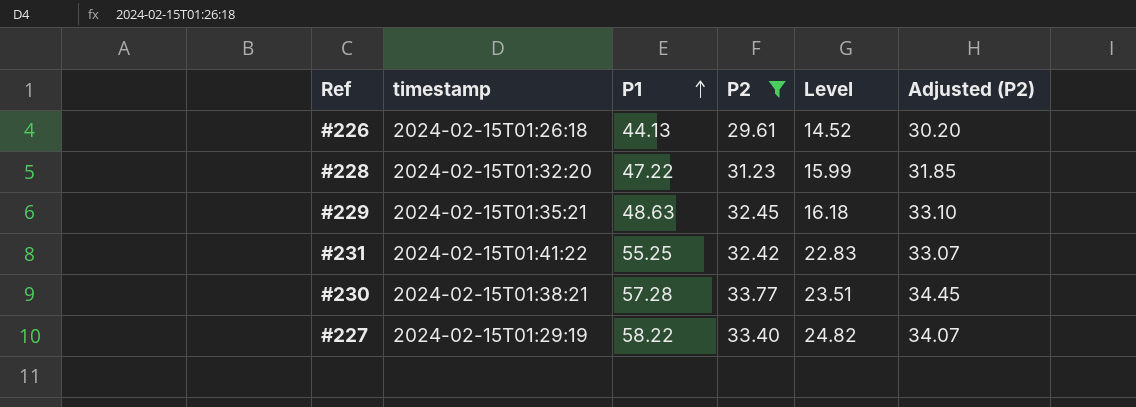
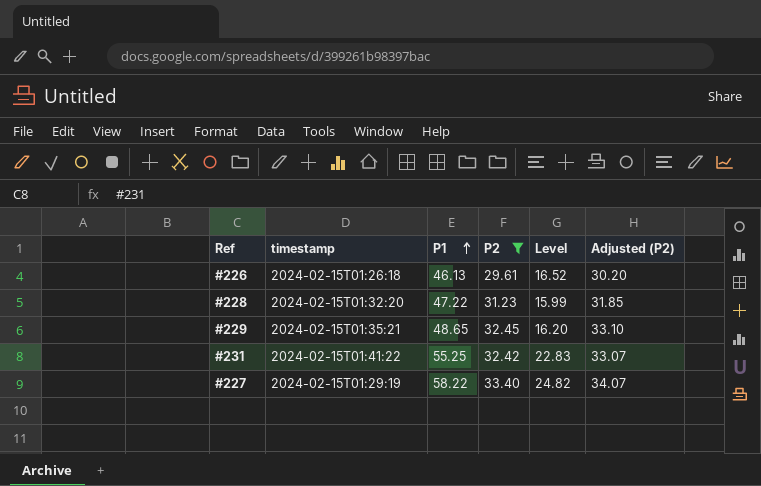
row #230: 2024-02-15T01:38:21 | 57.28 | 33.77 | 23.51 | 34.45 -> none
#226 | P1: 44.13 -> 46.13
#226 | Level: 14.52 -> 16.52
#229 | P1: 48.63 -> 48.65
#229 | Level: 16.18 -> 16.20

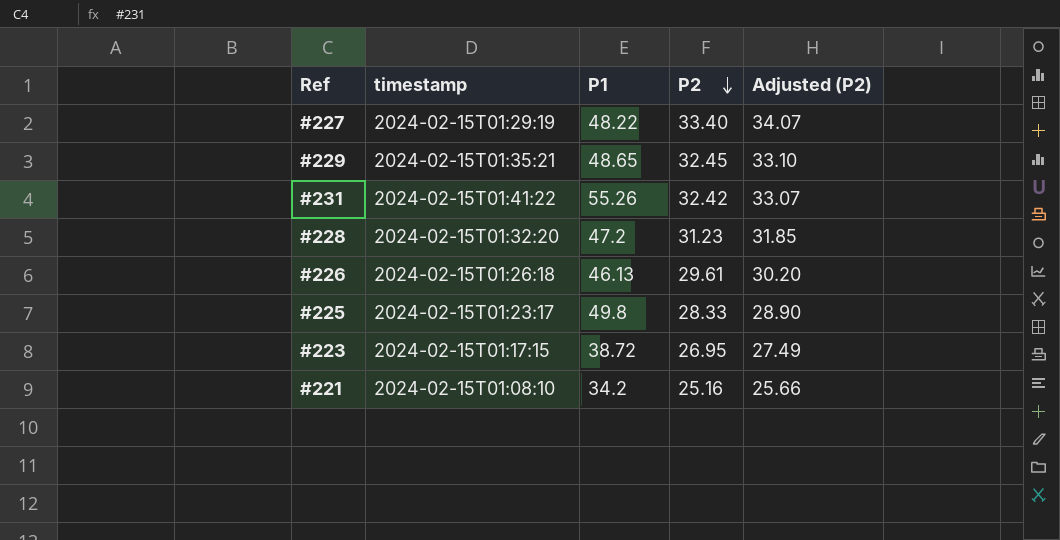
filter: P2 >= 29.61 -> none
row order: P1 ascending -> P2 descending
column Level | formula: [P1] - [P2] -> none
#227 | P1: 58.22 -> 48.22
#231 | P1: 55.25 -> 55.26
#228 | P1: 47.22 -> 47.2

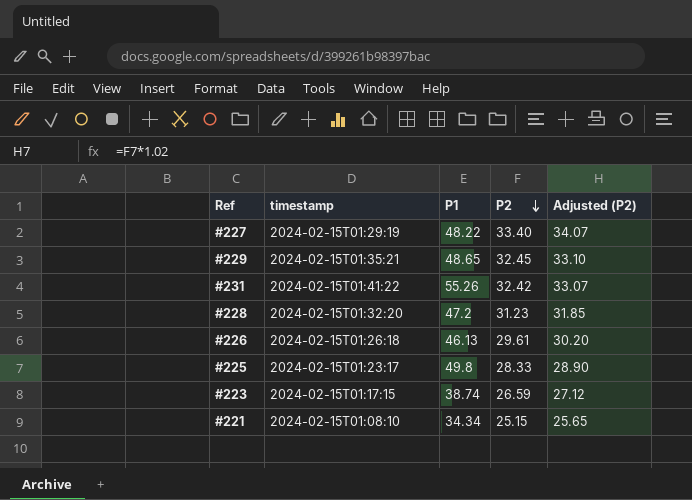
#223 | P1: 38.72 -> 38.74
#223 | P2: 26.95 -> 26.59
#223 | Adjusted (P2): 27.49 -> 27.12
#221 | P1: 34.2 -> 34.34
#221 | P2: 25.16 -> 25.15
#221 | Adjusted (P2): 25.66 -> 25.65

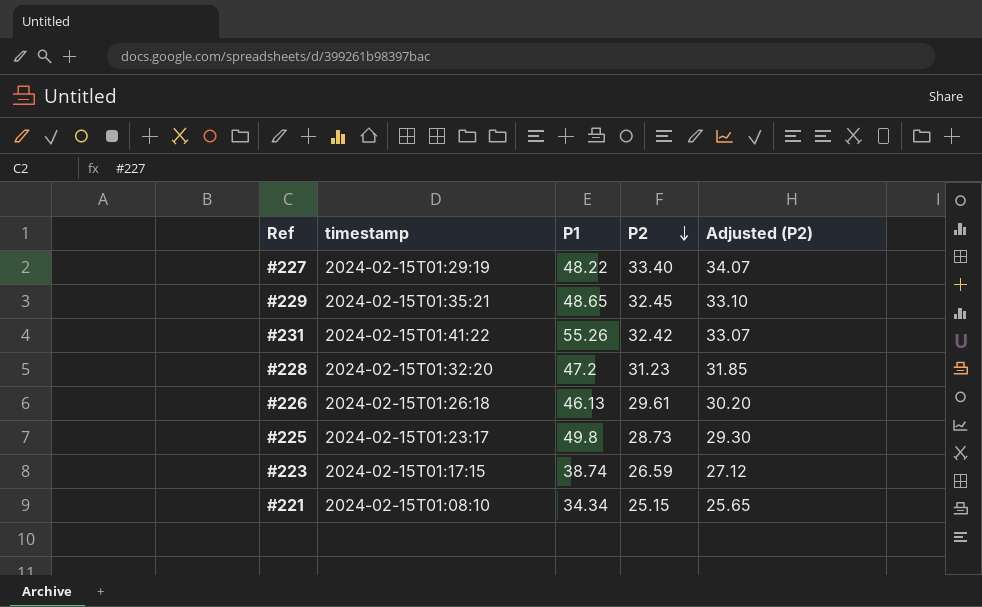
#225 | P2: 28.33 -> 28.73
#225 | Adjusted (P2): 28.90 -> 29.30

